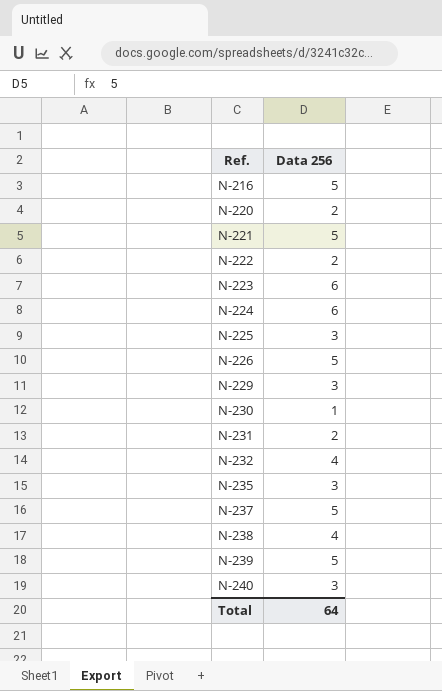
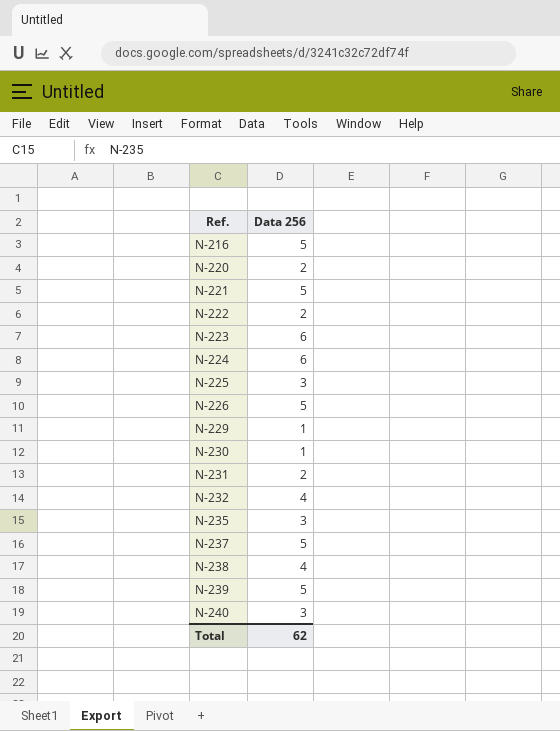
N-229 | Data 256: 3 -> 1
Total | Data 256: 64 -> 62

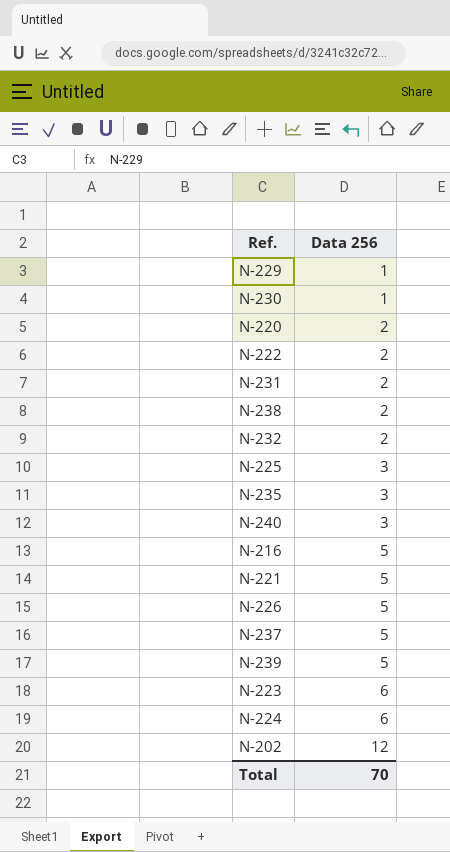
row order: Ref. ascending -> Data 256 ascending
N-238 | Data 256: 4 -> 2
N-232 | Data 256: 4 -> 2
row N-202: none -> 12
Total | Data 256: 62 -> 70

